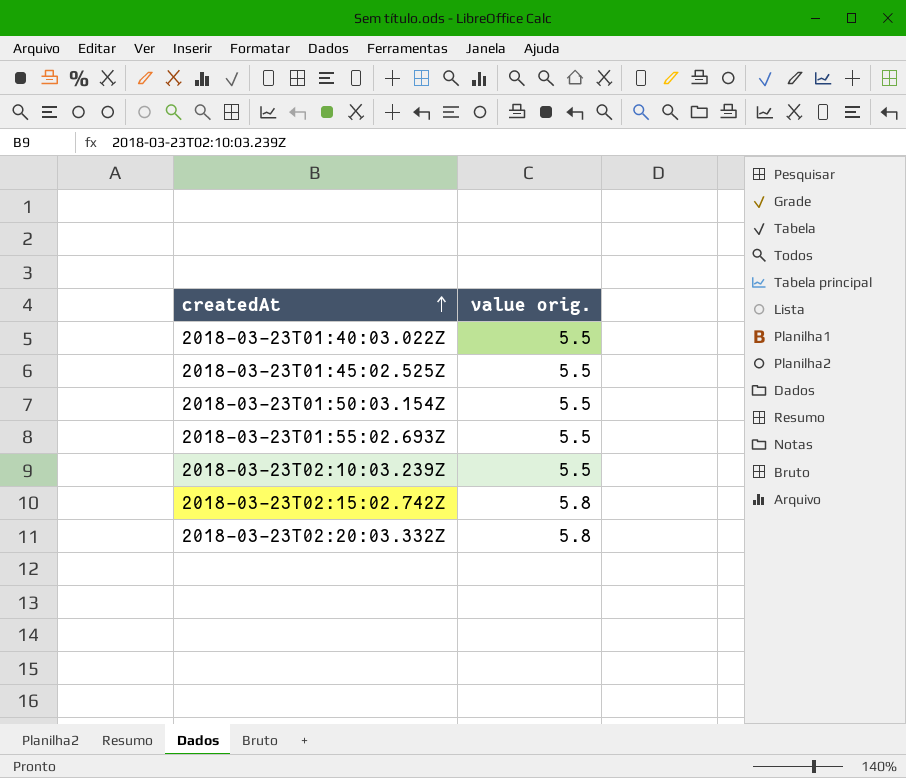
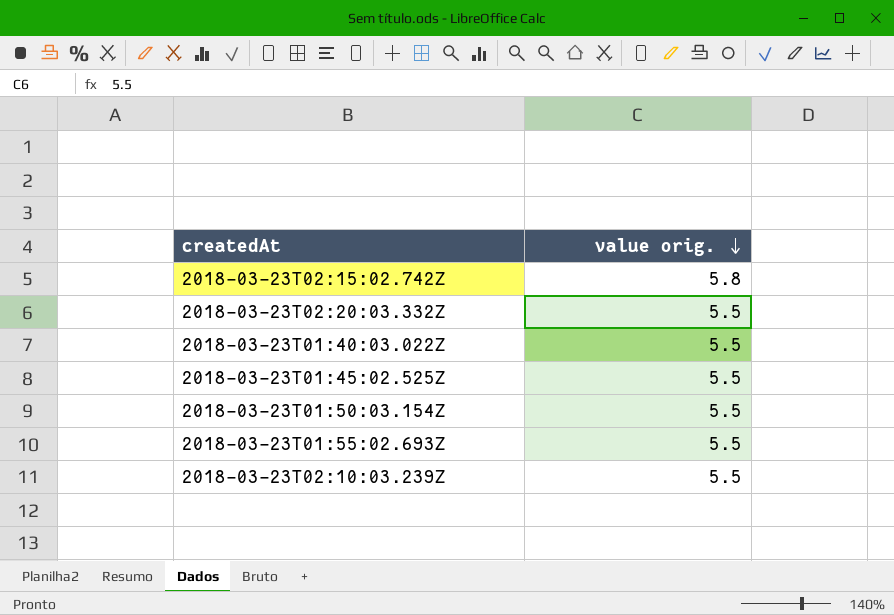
row order: createdAt ascending -> value orig. descending
2018-03-23T02:20:03.332Z | value orig.: 5.8 -> 5.5

